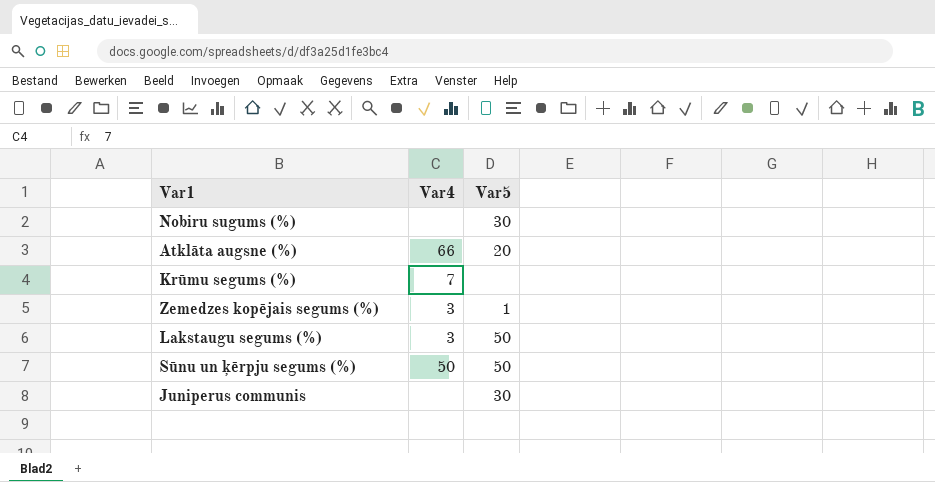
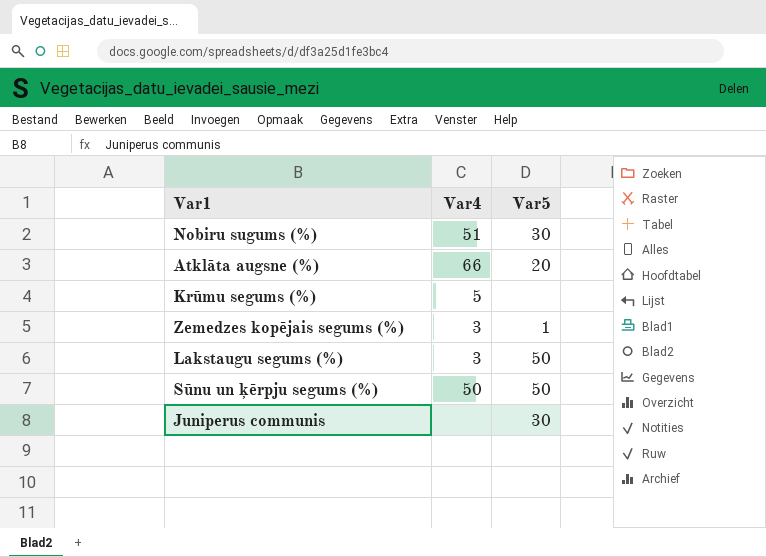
Nobiru sugums (%) | Var4: none -> 51
Krūmu segums (%) | Var4: 7 -> 5

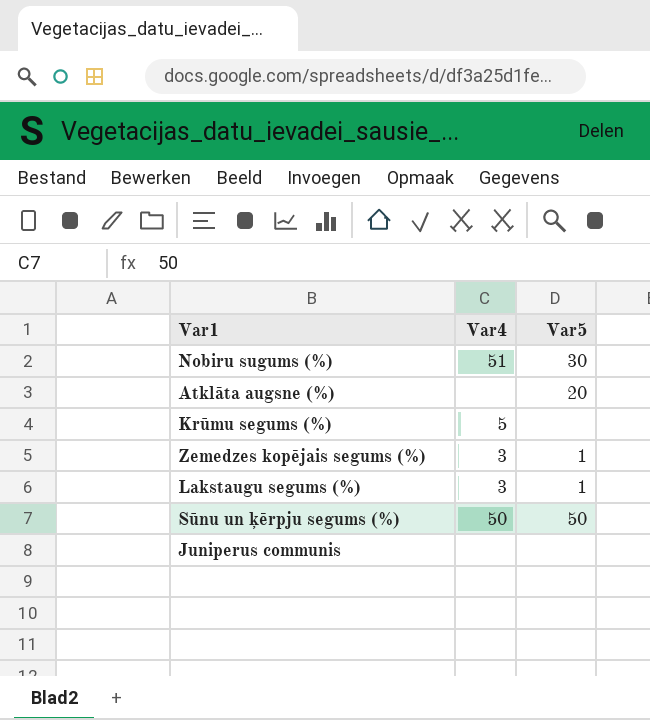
Atklāta augsne (%) | Var4: 66 -> none
Lakstaugu segums (%) | Var5: 50 -> 1
Juniperus communis | Var5: 30 -> none

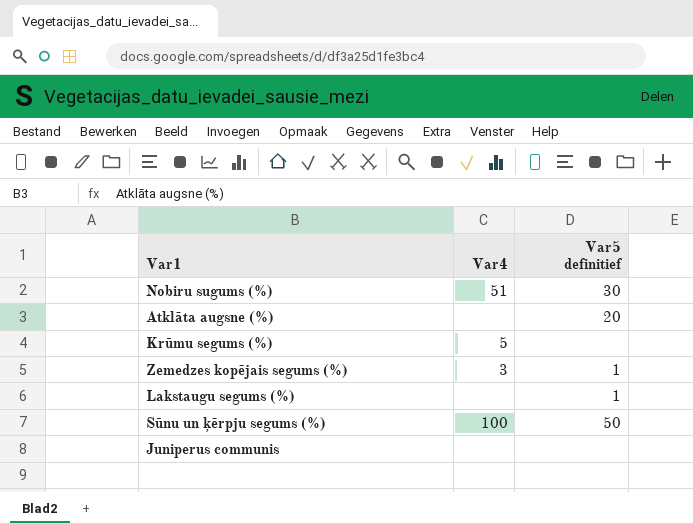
column name: Var5 -> Var5 definitief
Lakstaugu segums (%) | Var4: 3 -> none
Sūnu un ķērpju segums (%) | Var4: 50 -> 100

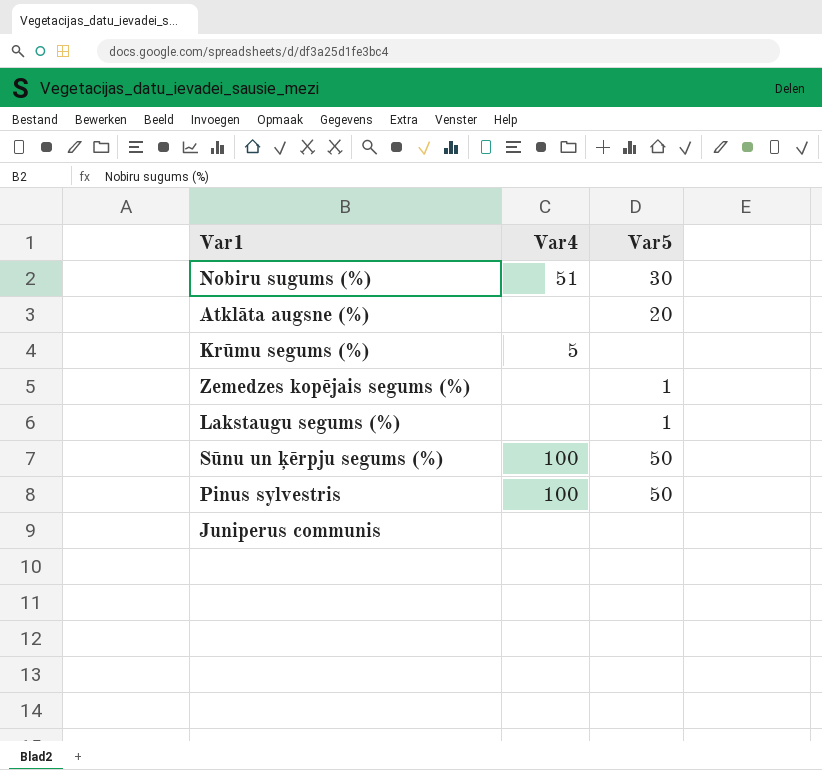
column name: Var5 definitief -> Var5
Zemedzes kopējais segums (%) | Var4: 3 -> none
row Pinus sylvestris: none -> 100 | 50

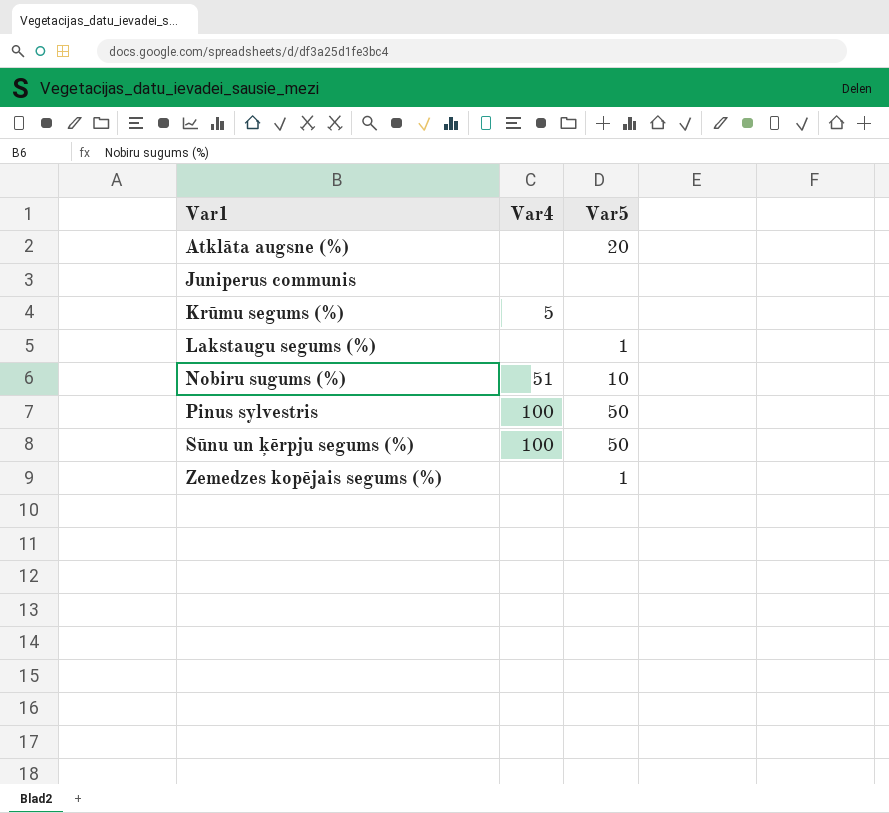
row order: none -> Var1 ascending
Nobiru sugums (%) | Var5: 30 -> 10

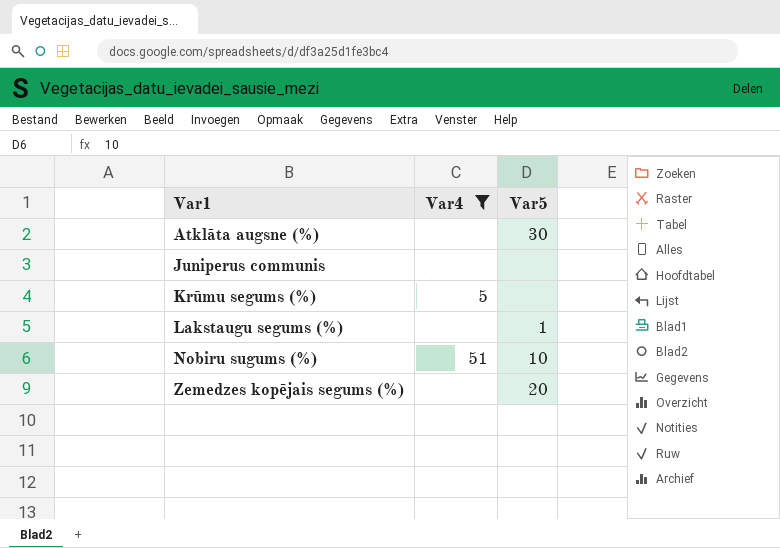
filter: none -> Var4 != 100
Atklāta augsne (%) | Var5: 20 -> 30
Zemedzes kopējais segums (%) | Var5: 1 -> 20

